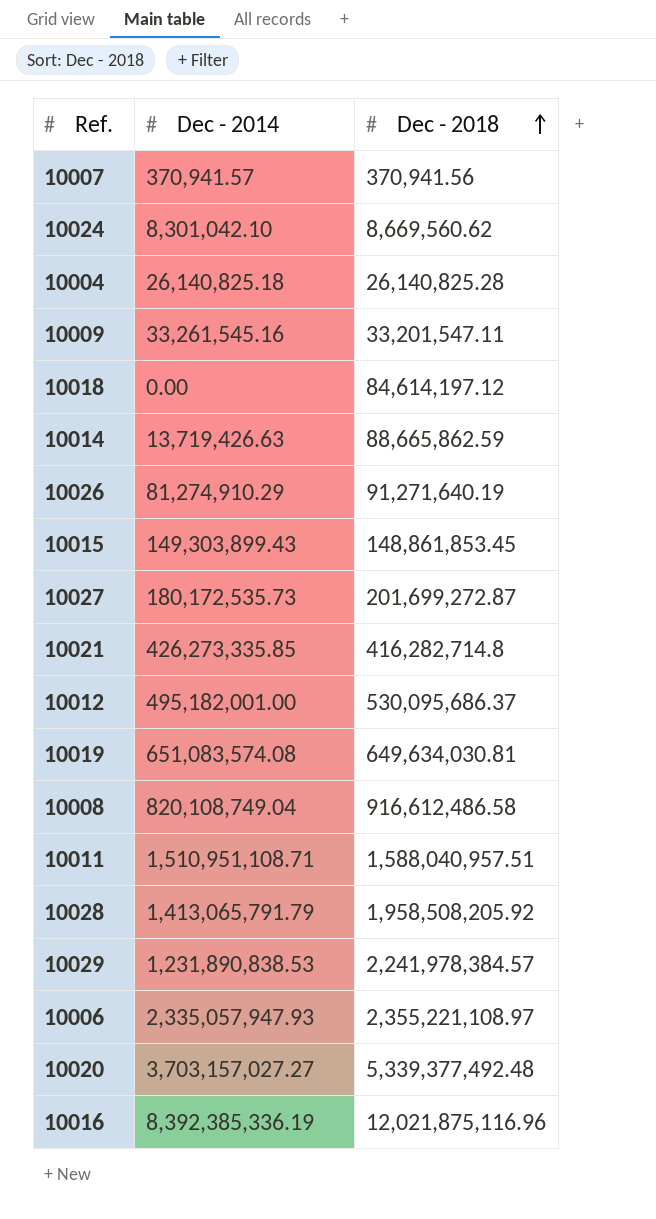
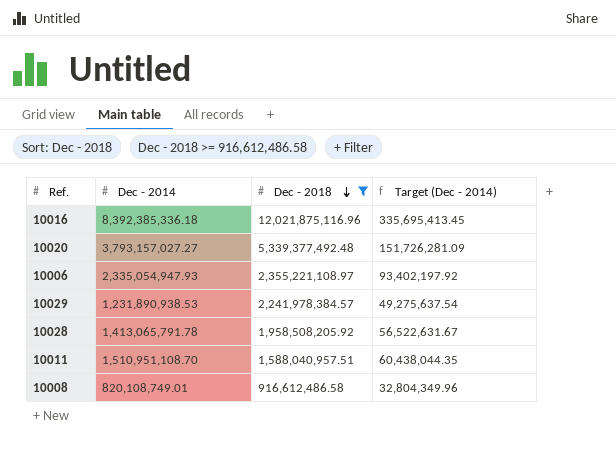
filter: none -> Dec - 2018 >= 916,612,486.58
row order: Dec - 2018 ascending -> Dec - 2018 descending
column Target (Dec - 2014) | formula: none -> [Dec - 2014] * 0.04
10016 | Dec - 2014: 8,392,385,336.19 -> 8,392,385,336.18
10020 | Dec - 2014: 3,703,157,027.27 -> 3,793,157,027.27
10006 | Dec - 2014: 2,335,057,947.93 -> 2,335,054,947.93
10029 | Dec - 2014: 1,231,890,838.53 -> 1,231,890,938.53
10028 | Dec - 2014: 1,413,065,791.79 -> 1,413,065,791.78
10011 | Dec - 2014: 1,510,951,108.71 -> 1,510,951,108.70
10008 | Dec - 2014: 820,108,749.04 -> 820,108,749.01

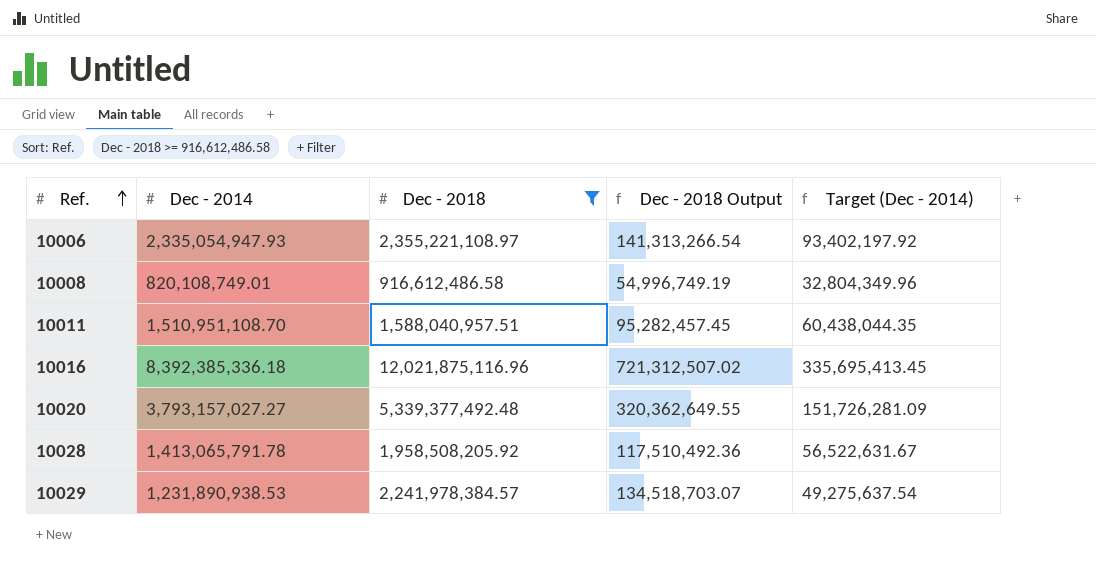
row order: Dec - 2018 descending -> Ref. ascending
column Dec - 2018 Output | formula: none -> [Dec - 2018] * 0.06

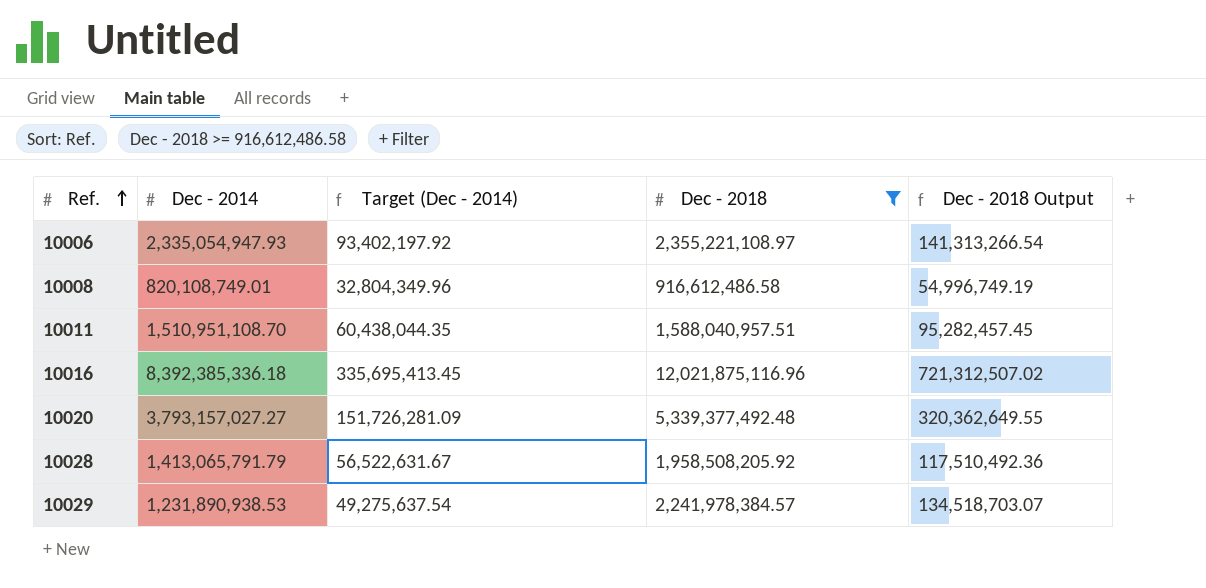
column Target (Dec - 2014) | position: 5 -> 3
10028 | Dec - 2014: 1,413,065,791.78 -> 1,413,065,791.79

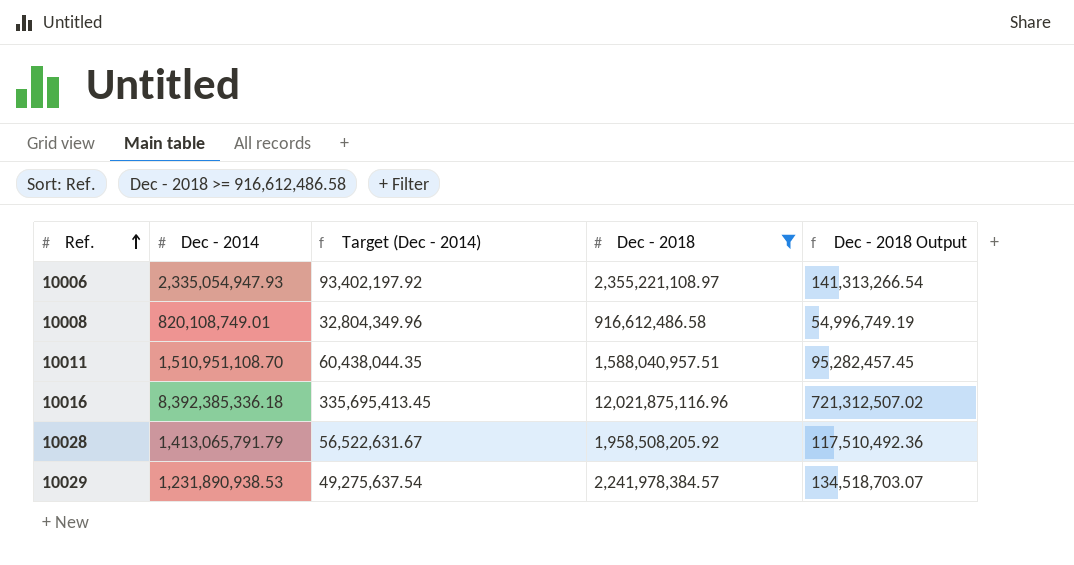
row 10020: 3,793,157,027.27 | 151,726,281.09 | 5,339,377,492.48 | 320,362,649.55 -> none

